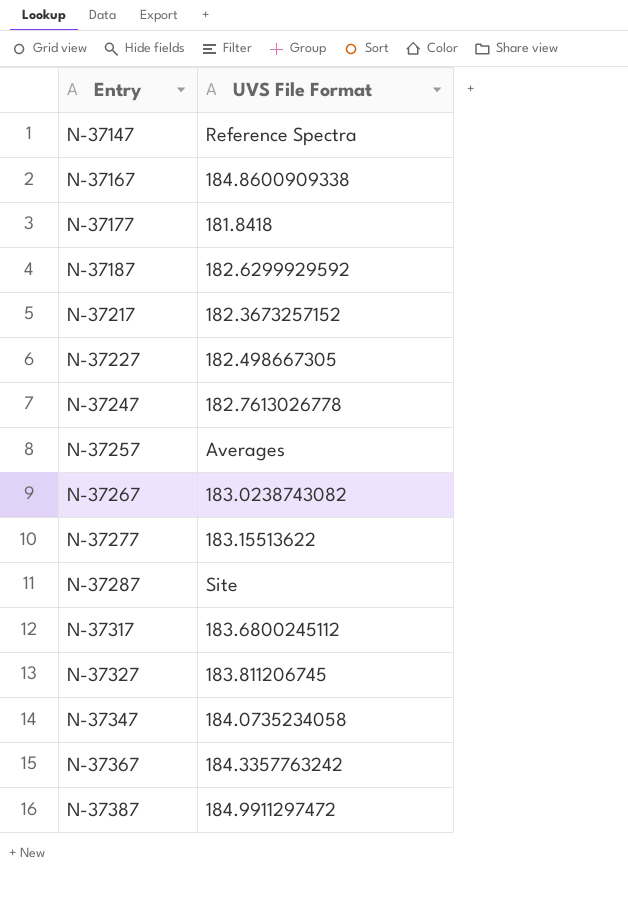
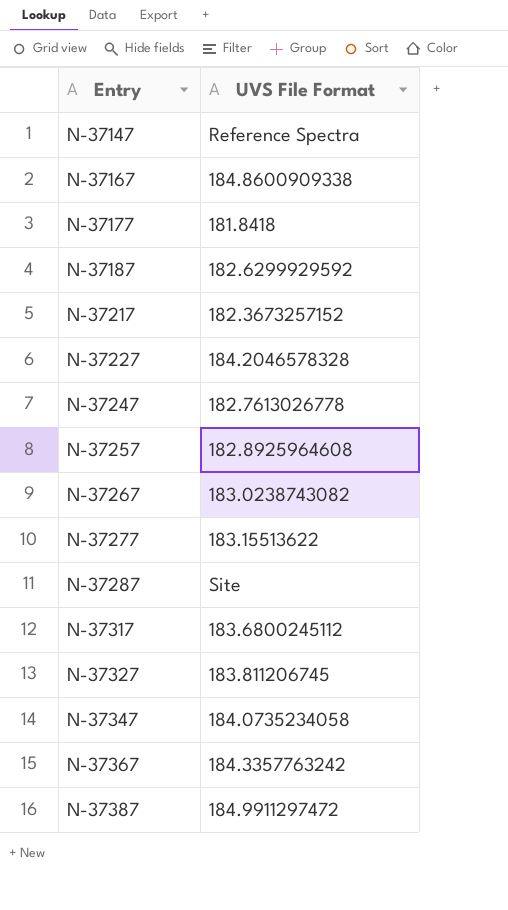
N-37227 | UVS File Format: 182.498667305 -> 184.2046578328
N-37257 | UVS File Format: Averages -> 182.8925964608

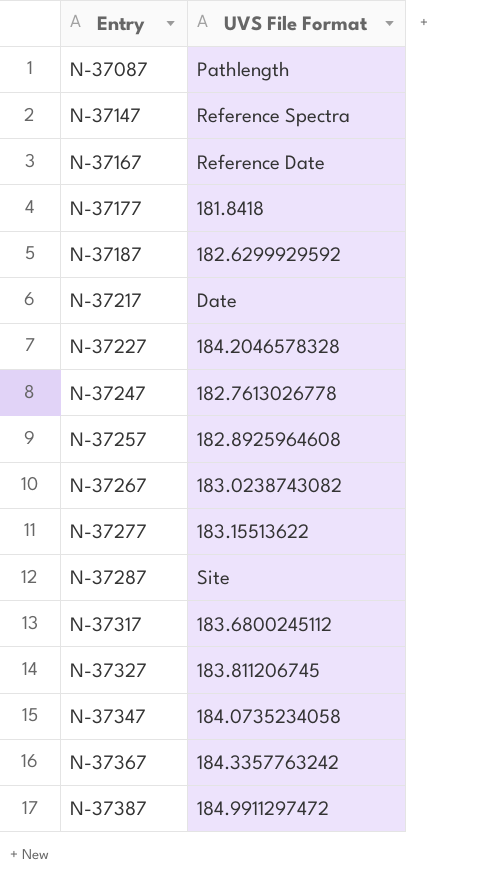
row N-37087: none -> Pathlength
N-37167 | UVS File Format: 184.8600909338 -> Reference Date
N-37217 | UVS File Format: 182.3673257152 -> Date

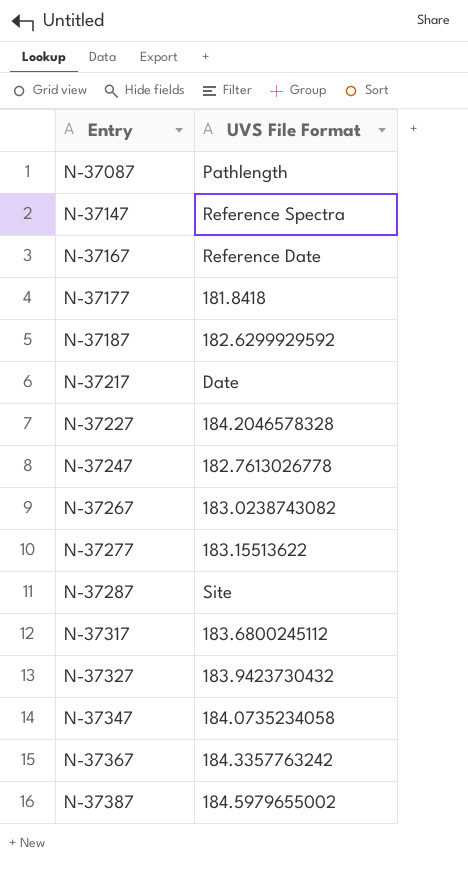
row N-37257: 182.8925964608 -> none
N-37327 | UVS File Format: 183.811206745 -> 183.9423730432
N-37387 | UVS File Format: 184.9911297472 -> 184.5979655002

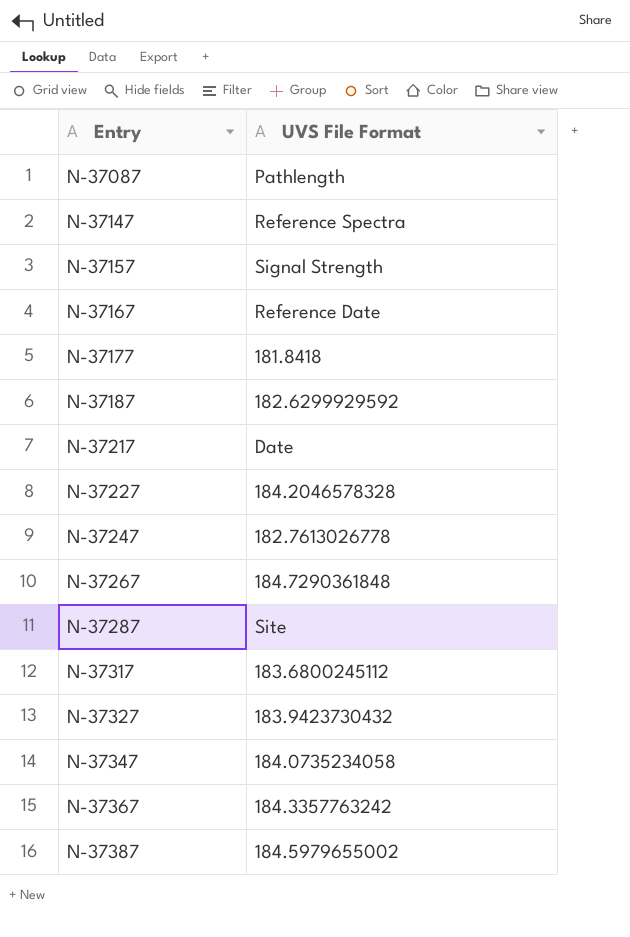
row N-37277: 183.15513622 -> none
row N-37157: none -> Signal Strength
N-37267 | UVS File Format: 183.0238743082 -> 184.7290361848

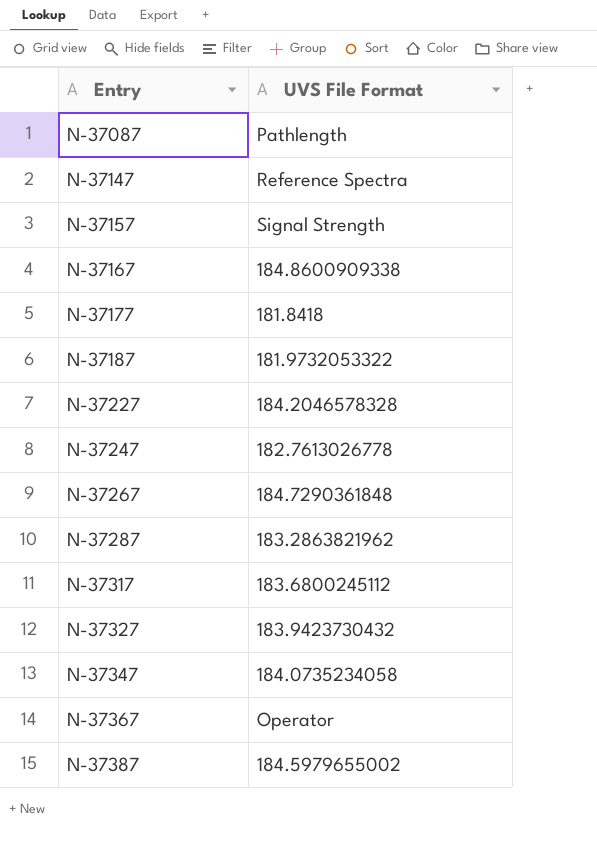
row N-37217: Date -> none
N-37167 | UVS File Format: Reference Date -> 184.8600909338
N-37187 | UVS File Format: 182.6299929592 -> 181.9732053322
N-37287 | UVS File Format: Site -> 183.2863821962
N-37367 | UVS File Format: 184.3357763242 -> Operator

